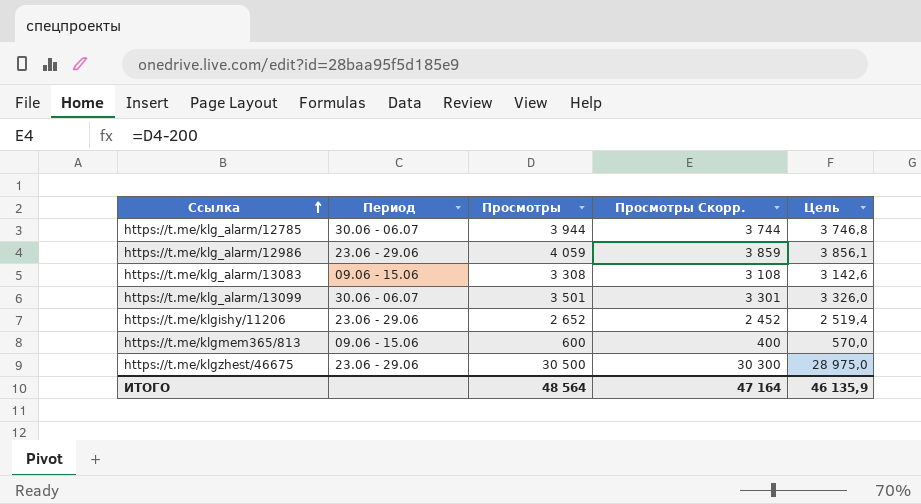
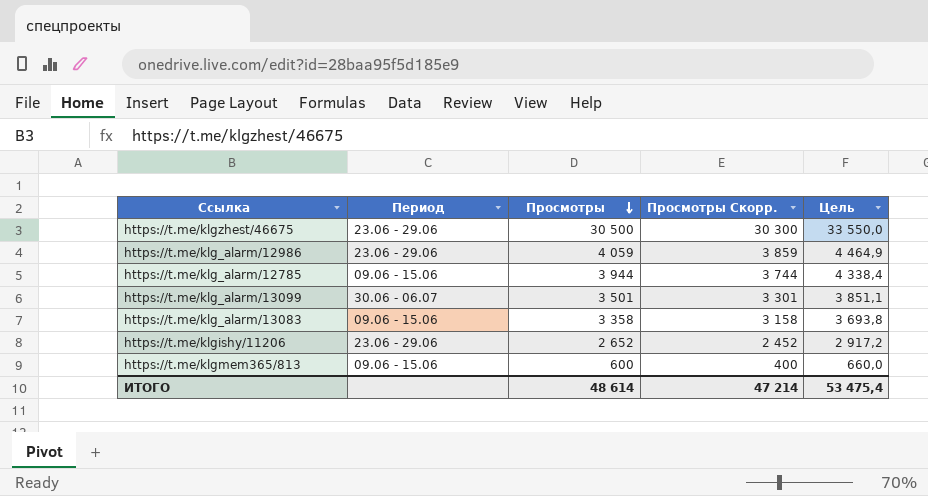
row order: Ссылка ascending -> Просмотры descending
column Цель | formula: [Просмотры] * 0,95 -> [Просмотры] * 1,1
https://t.me/klg_alarm/12785 | Период: 30.06 - 06.07 -> 09.06 - 15.06
https://t.me/klg_alarm/13083 | Просмотры: 3 308 -> 3 358
https://t.me/klg_alarm/13083 | Просмотры Скорр.: 3 108 -> 3 158
ИТОГО | Просмотры: 48 564 -> 48 614
ИТОГО | Просмотры Скорр.: 47 164 -> 47 214
ИТОГО | Цель: 46 135,9 -> 53 475,4

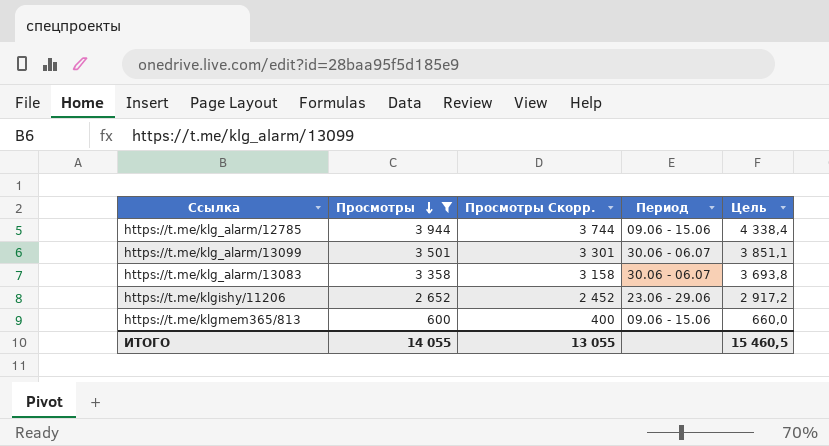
filter: none -> Просмотры <= 3 944
column Период | position: 2 -> 4
https://t.me/klg_alarm/13083 | Период: 09.06 - 15.06 -> 30.06 - 06.07
ИТОГО | Просмотры: 48 614 -> 14 055
ИТОГО | Просмотры Скорр.: 47 214 -> 13 055
ИТОГО | Цель: 53 475,4 -> 15 460,5

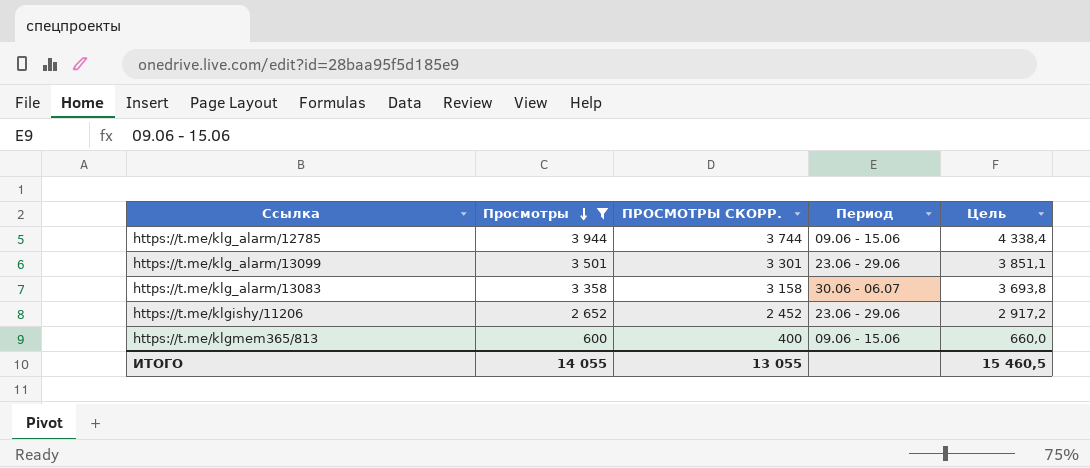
column name: Просмотры Скорр. -> ПРОСМОТРЫ СКОРР.
https://t.me/klg_alarm/13099 | Период: 30.06 - 06.07 -> 23.06 - 29.06

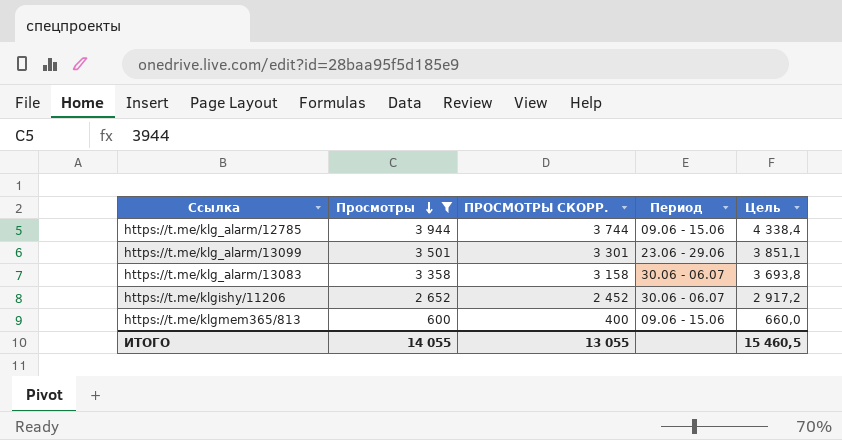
https://t.me/klgishy/11206 | Период: 23.06 - 29.06 -> 30.06 - 06.07

